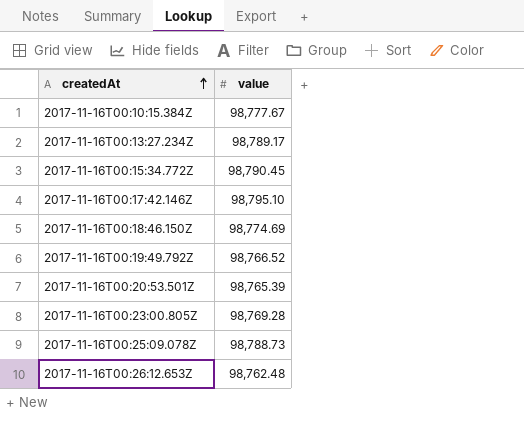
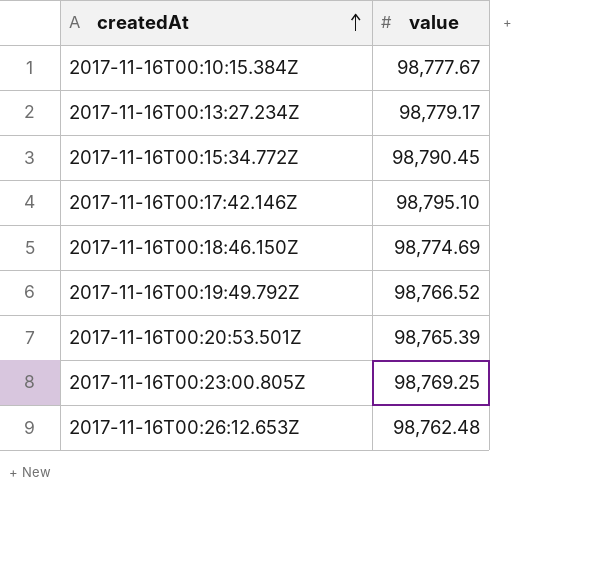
row 2017-11-16T00:25:09.078Z: 98,788.73 -> none
2017-11-16T00:13:27.234Z | value: 98,789.17 -> 98,779.17
2017-11-16T00:23:00.805Z | value: 98,769.28 -> 98,769.25

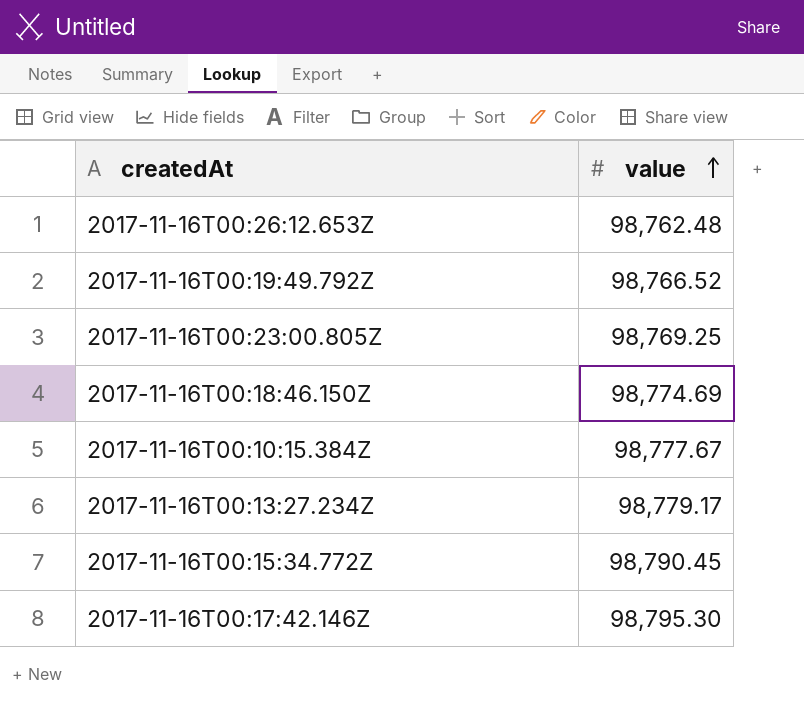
row order: createdAt ascending -> value ascending
row 2017-11-16T00:20:53.501Z: 98,765.39 -> none
2017-11-16T00:17:42.146Z | value: 98,795.10 -> 98,795.30

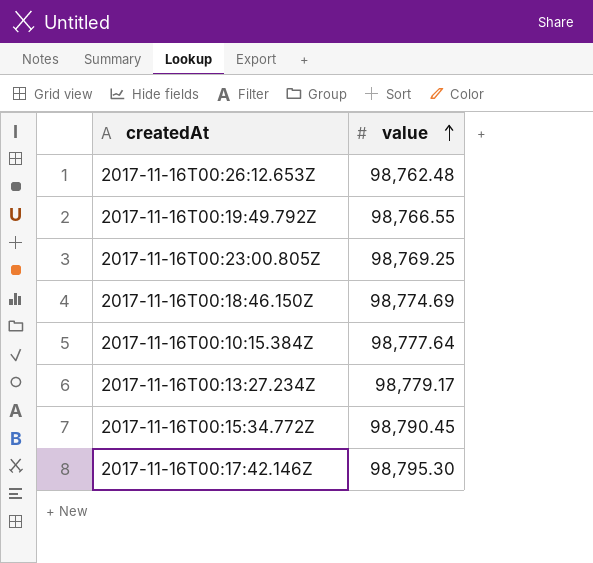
2017-11-16T00:19:49.792Z | value: 98,766.52 -> 98,766.55
2017-11-16T00:10:15.384Z | value: 98,777.67 -> 98,777.64

